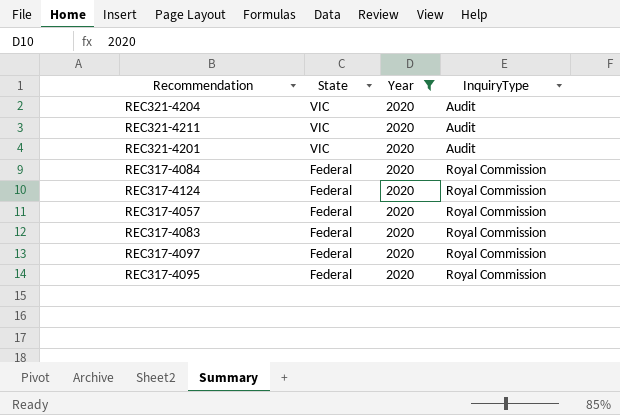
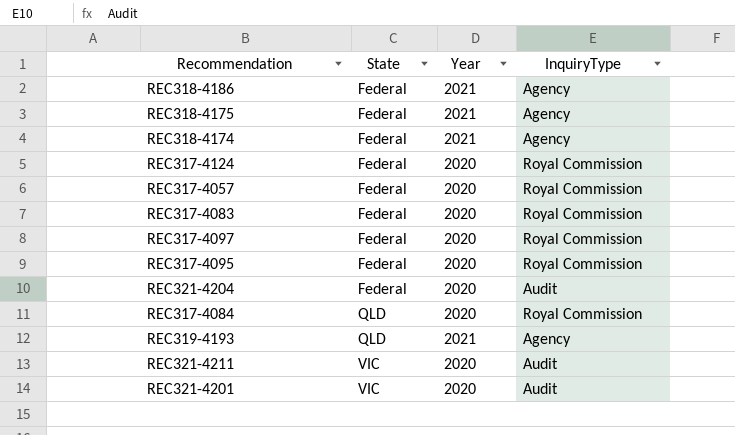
filter: Year = 2020 -> none
row order: State descending -> State ascending
REC321-4204 | State: VIC -> Federal
REC317-4084 | State: Federal -> QLD

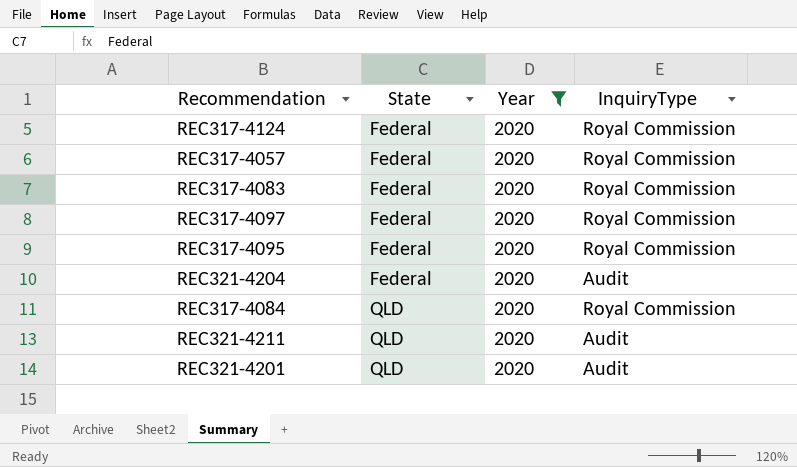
filter: none -> Year = 2020
REC321-4211 | State: VIC -> QLD
REC321-4201 | State: VIC -> QLD

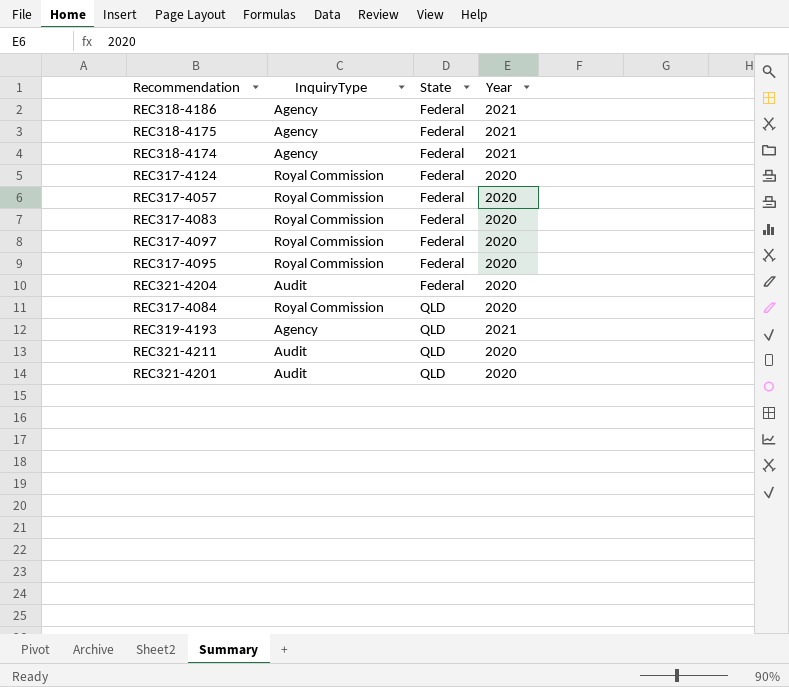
filter: Year = 2020 -> none
column InquiryType | position: 4 -> 2

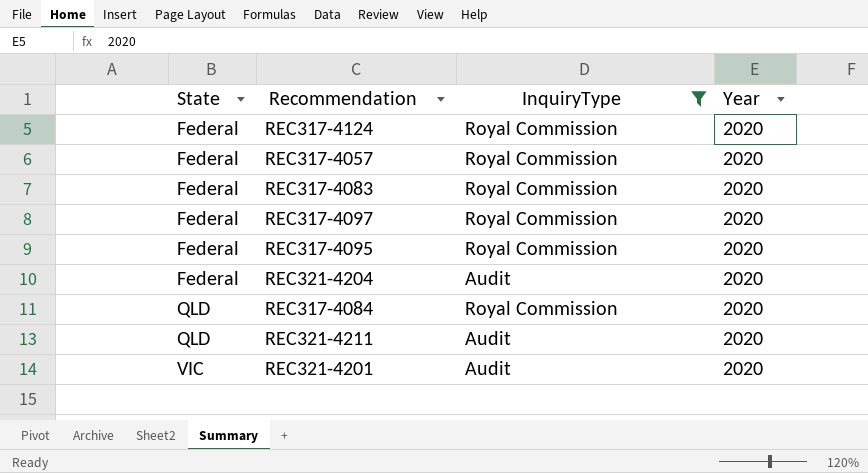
filter: none -> InquiryType != Agency
column State | position: 3 -> 1
REC321-4201 | State: QLD -> VIC

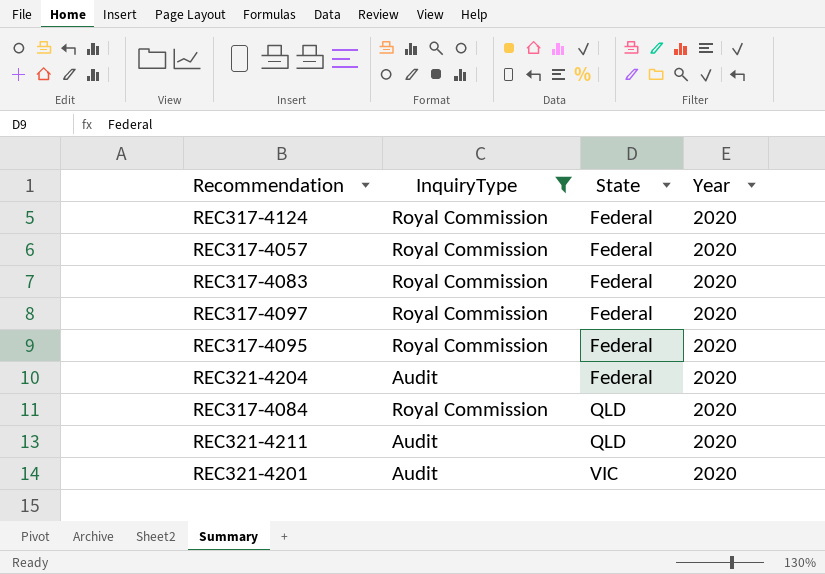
column State | position: 1 -> 3

